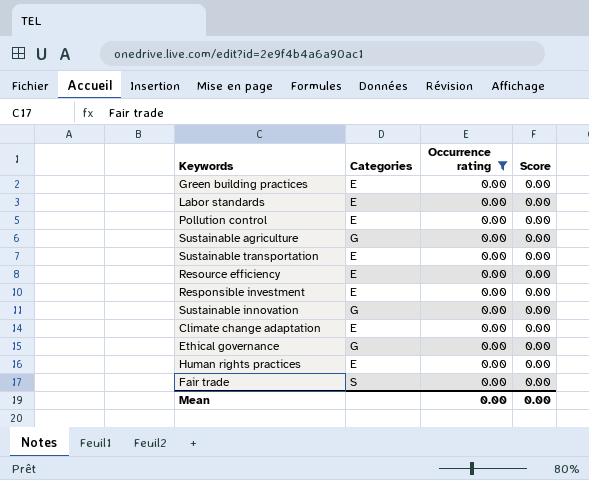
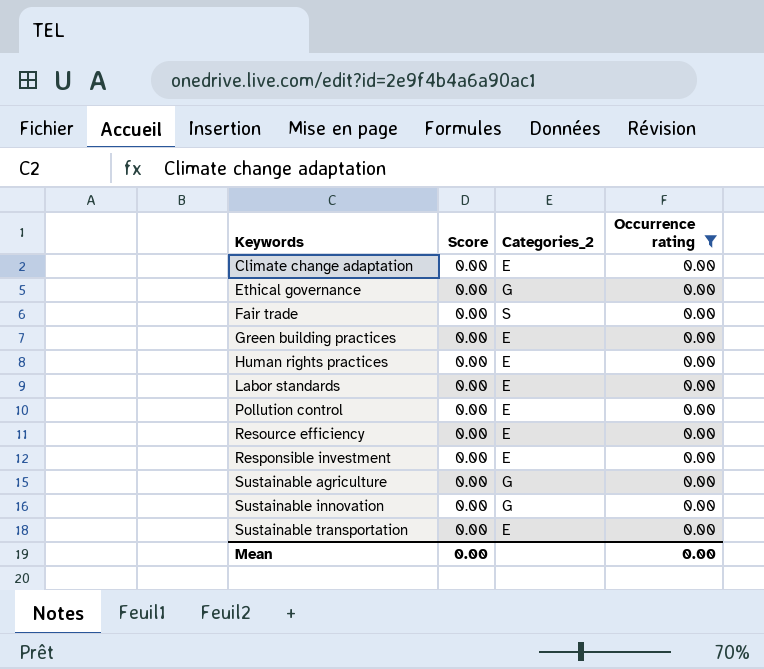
row order: none -> Keywords ascending
column Score | position: 4 -> 2
column name: Categories -> Categories_2

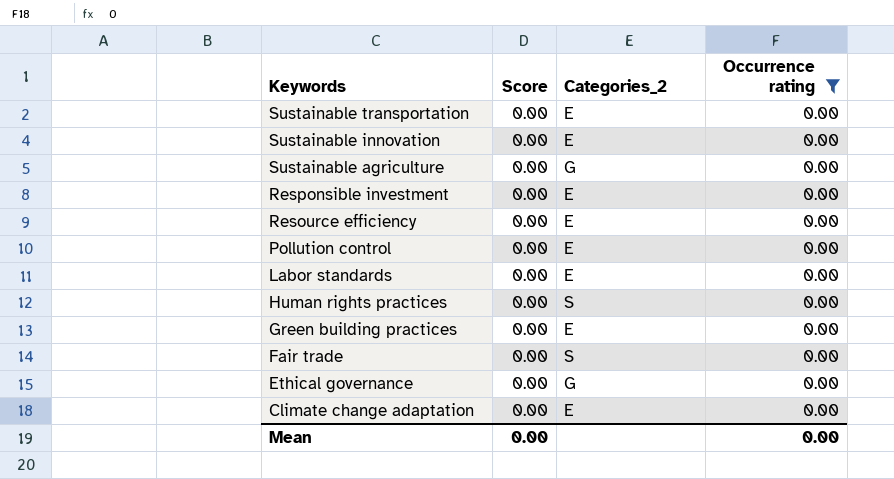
row order: Keywords ascending -> Keywords descending
Sustainable innovation | Categories_2: G -> E
Human rights practices | Categories_2: E -> S

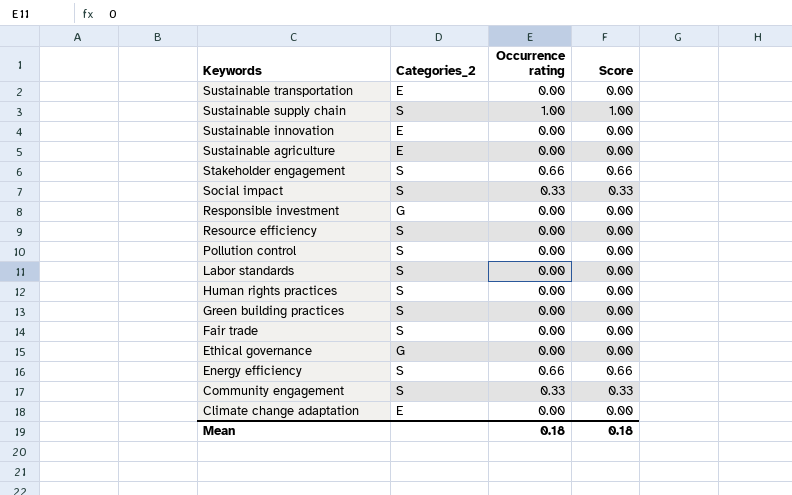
filter: Occurrence rating = 0.00 -> none
column Score | position: 2 -> 4
Sustainable agriculture | Categories_2: G -> E
Responsible investment | Categories_2: E -> G
Resource efficiency | Categories_2: E -> S
Pollution control | Categories_2: E -> S
Labor standards | Categories_2: E -> S
Green building practices | Categories_2: E -> S
Mean | Occurrence rating: 0.00 -> 0.18
Mean | Score: 0.00 -> 0.18

